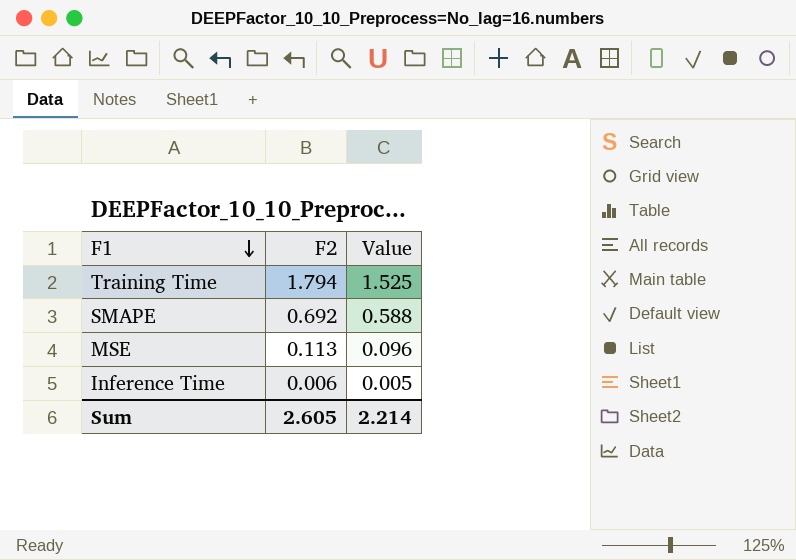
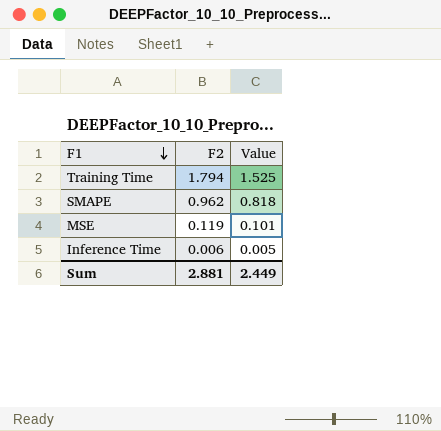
SMAPE | F2: 0.692 -> 0.962
SMAPE | Value: 0.588 -> 0.818
MSE | F2: 0.113 -> 0.119
MSE | Value: 0.096 -> 0.101
Sum | F2: 2.605 -> 2.881
Sum | Value: 2.214 -> 2.449

